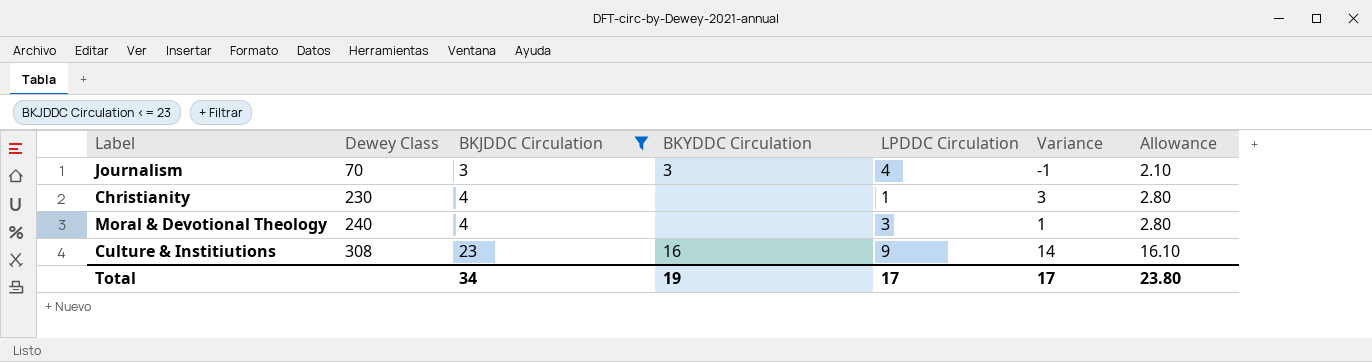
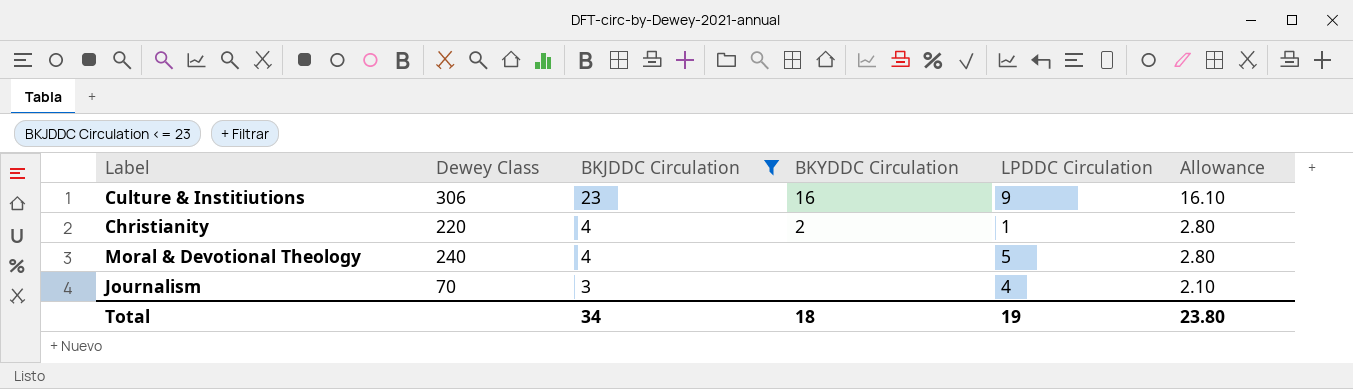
row order: Dewey Class ascending -> BKJDDC Circulation descending
column Variance | formula: [BKJDDC Circulation] - [LPDDC Circulation] -> none
Culture & Institiutions | Dewey Class: 308 -> 306
Christianity | Dewey Class: 230 -> 220
Christianity | BKYDDC Circulation: none -> 2
Moral & Devotional Theology | LPDDC Circulation: 3 -> 5
Journalism | BKYDDC Circulation: 3 -> none
Total | BKYDDC Circulation: 19 -> 18
Total | LPDDC Circulation: 17 -> 19

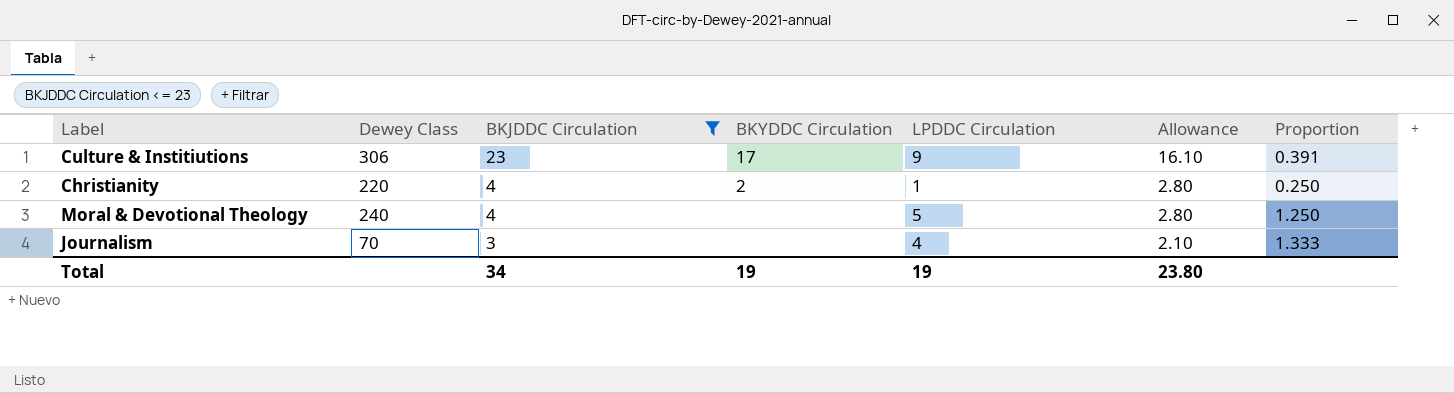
column Proportion | formula: none -> [LPDDC Circulation] / [BKJDDC Circulation]
Culture & Institiutions | BKYDDC Circulation: 16 -> 17
Total | BKYDDC Circulation: 18 -> 19

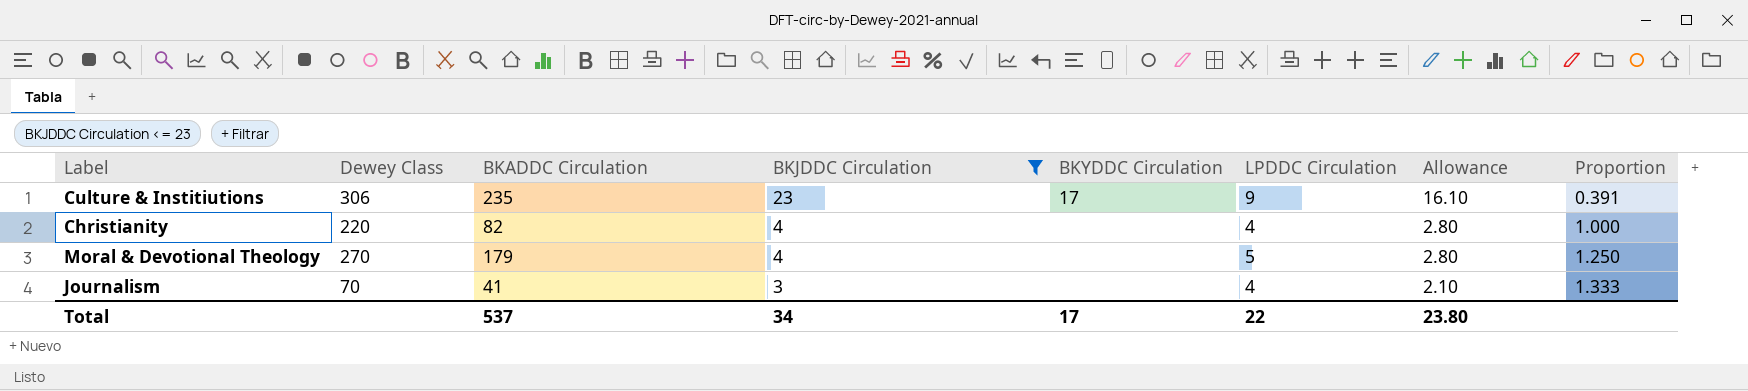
column BKADDC Circulation | position: none -> 3
Christianity | BKYDDC Circulation: 2 -> none
Christianity | LPDDC Circulation: 1 -> 4
Christianity | Proportion: 0.250 -> 1.000
Moral & Devotional Theology | Dewey Class: 240 -> 270
Total | BKYDDC Circulation: 19 -> 17
Total | LPDDC Circulation: 19 -> 22

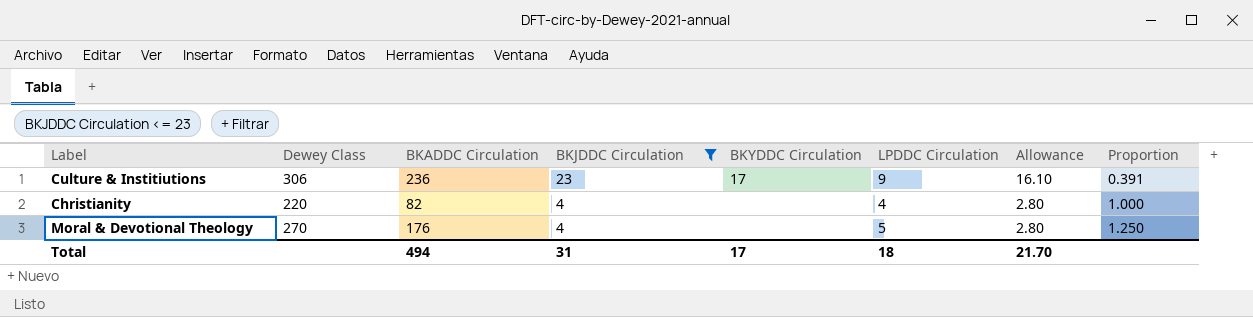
row Journalism: 70 | 41 | 3 | none | 4 | 2.10 | 1.333 -> none
Culture & Institiutions | BKADDC Circulation: 235 -> 236
Moral & Devotional Theology | BKADDC Circulation: 179 -> 176
Total | BKADDC Circulation: 537 -> 494
Total | BKJDDC Circulation: 34 -> 31
Total | LPDDC Circulation: 22 -> 18
Total | Allowance: 23.80 -> 21.70

